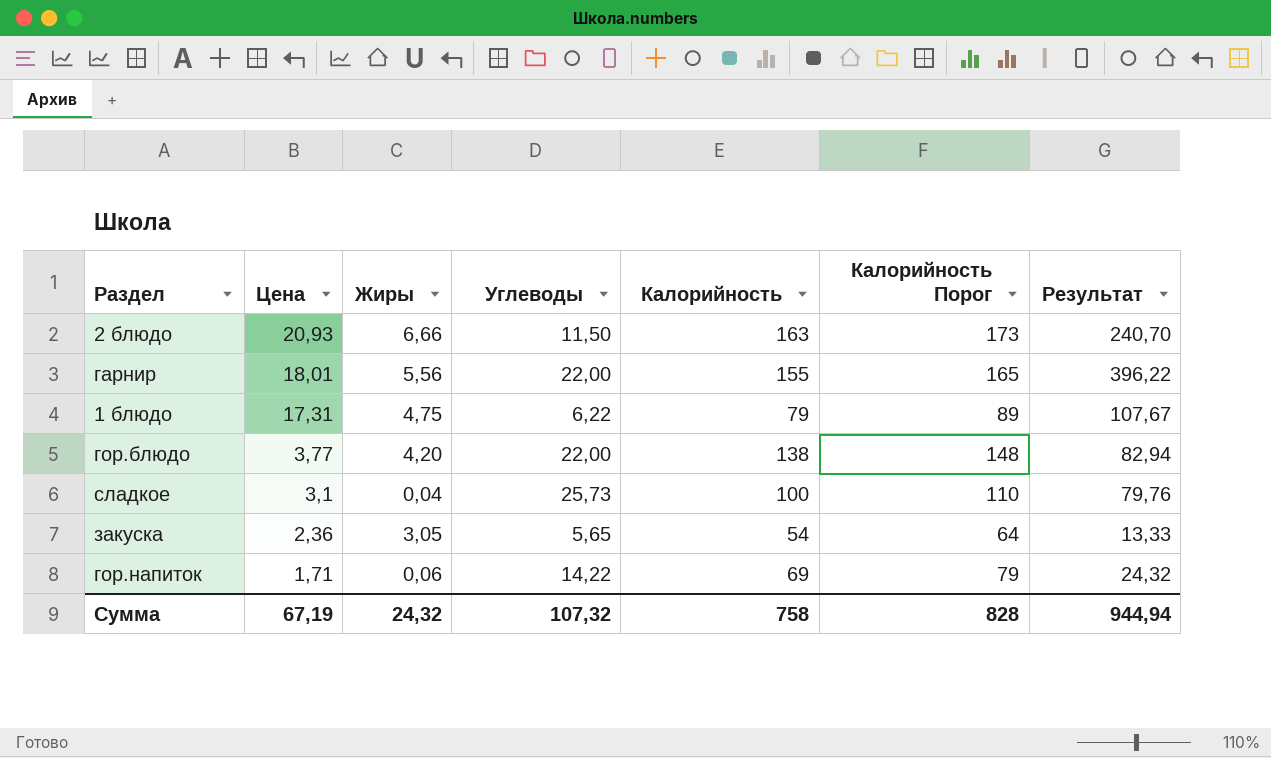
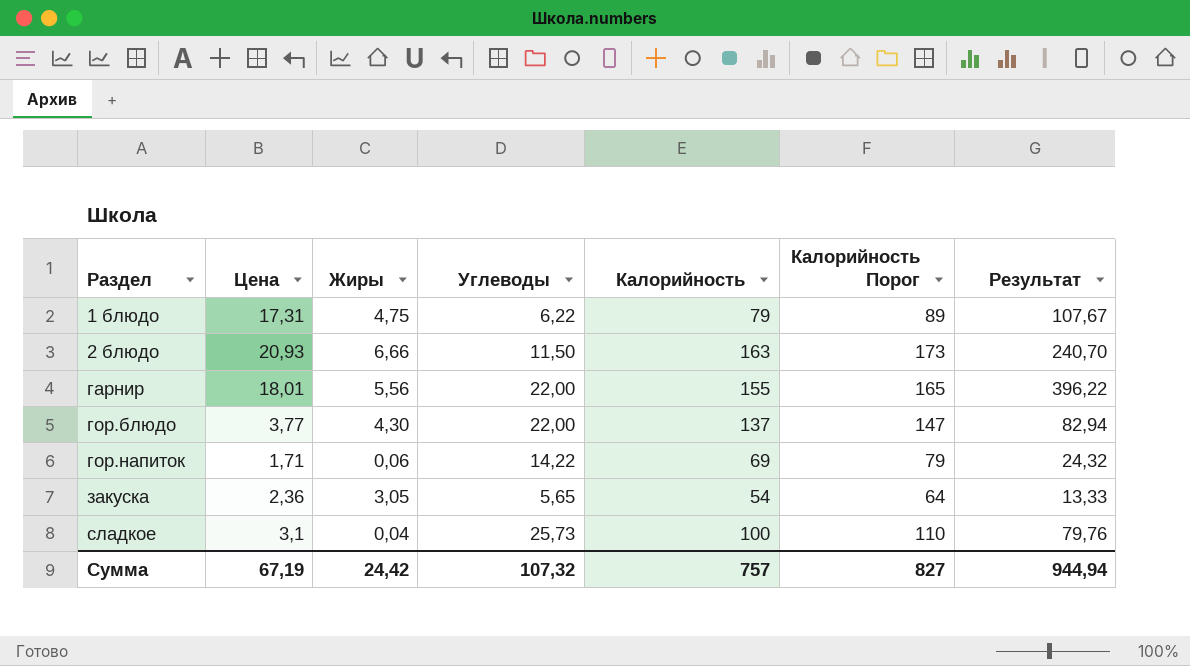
row order: Цена descending -> Раздел ascending
гор.блюдо | Жиры: 4,20 -> 4,30
гор.блюдо | Калорийность: 138 -> 137
гор.блюдо | Калорийность Порог: 148 -> 147
Сумма | Жиры: 24,32 -> 24,42
Сумма | Калорийность: 758 -> 757
Сумма | Калорийность Порог: 828 -> 827

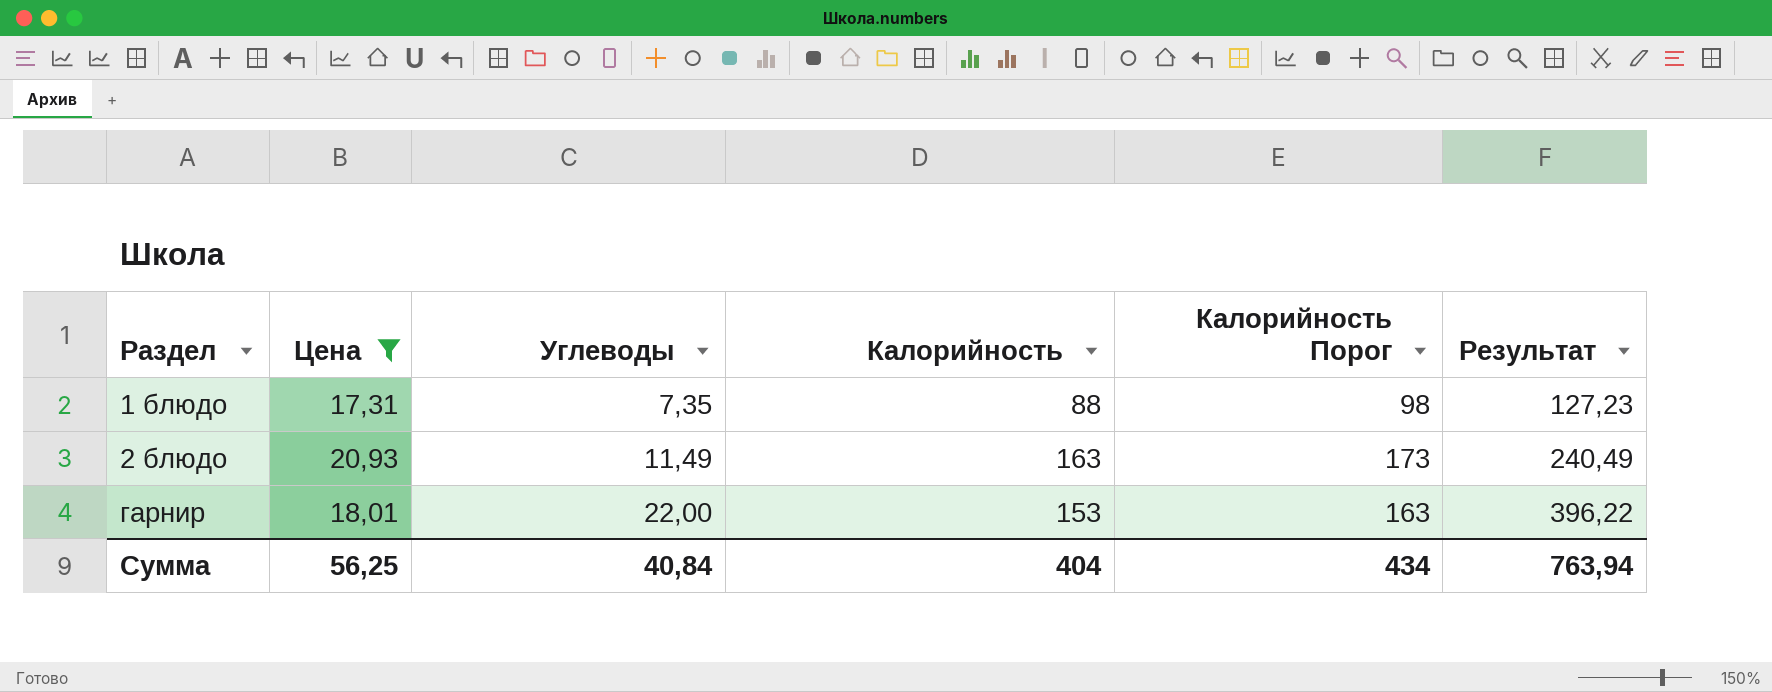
filter: none -> Цена >= 17,31
column Жиры | position: 3 -> none
1 блюдо | Углеводы: 6,22 -> 7,35
1 блюдо | Калорийность: 79 -> 88
1 блюдо | Калорийность Порог: 89 -> 98
1 блюдо | Результат: 107,67 -> 127,23
2 блюдо | Углеводы: 11,50 -> 11,49
2 блюдо | Результат: 240,70 -> 240,49
гарнир | Калорийность: 155 -> 153
гарнир | Калорийность Порог: 165 -> 163
Сумма | Цена: 67,19 -> 56,25
Сумма | Углеводы: 107,32 -> 40,84
Сумма | Калорийность: 757 -> 404
Сумма | Калорийность Порог: 827 -> 434
Сумма | Результат: 944,94 -> 763,94

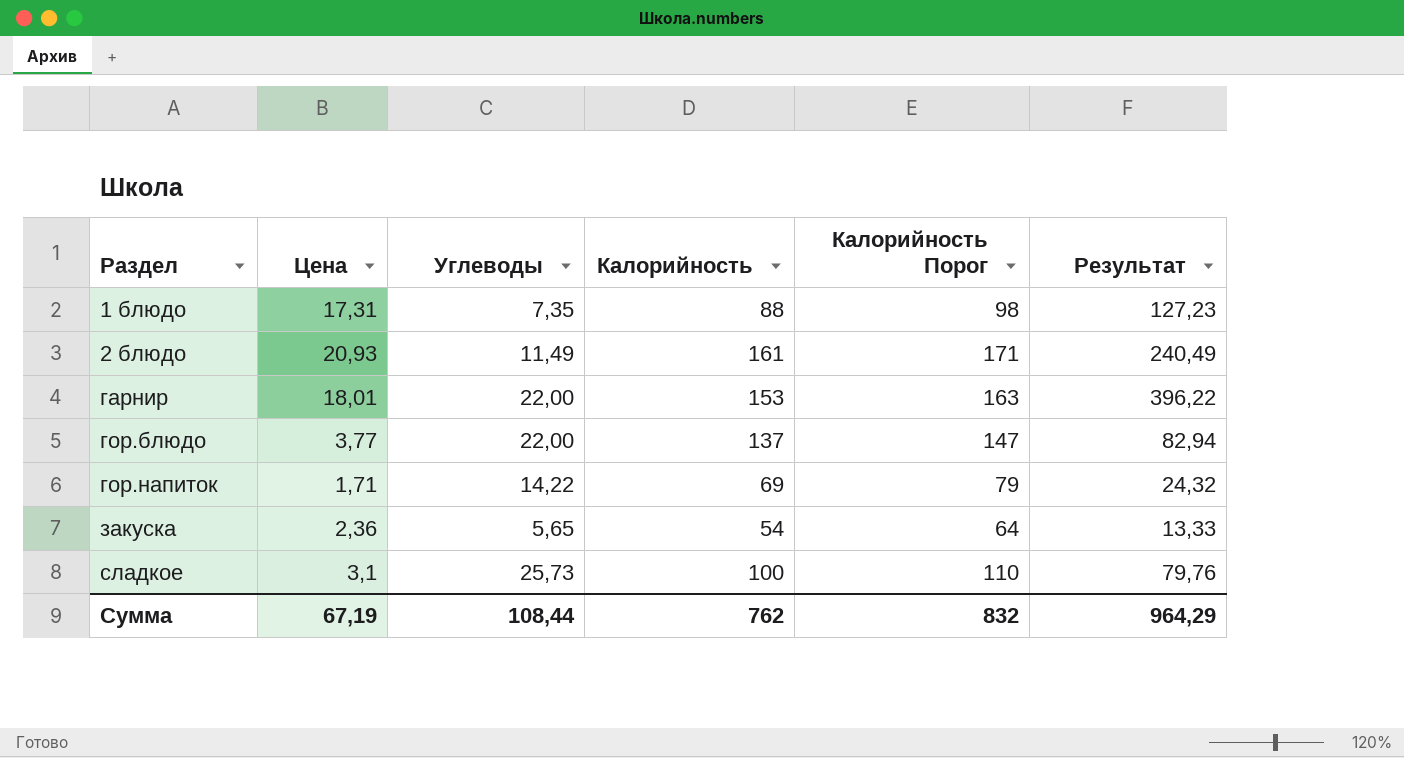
filter: Цена >= 17,31 -> none
2 блюдо | Калорийность: 163 -> 161
2 блюдо | Калорийность Порог: 173 -> 171
Сумма | Цена: 56,25 -> 67,19
Сумма | Углеводы: 40,84 -> 108,44
Сумма | Калорийность: 404 -> 762
Сумма | Калорийность Порог: 434 -> 832
Сумма | Результат: 763,94 -> 964,29

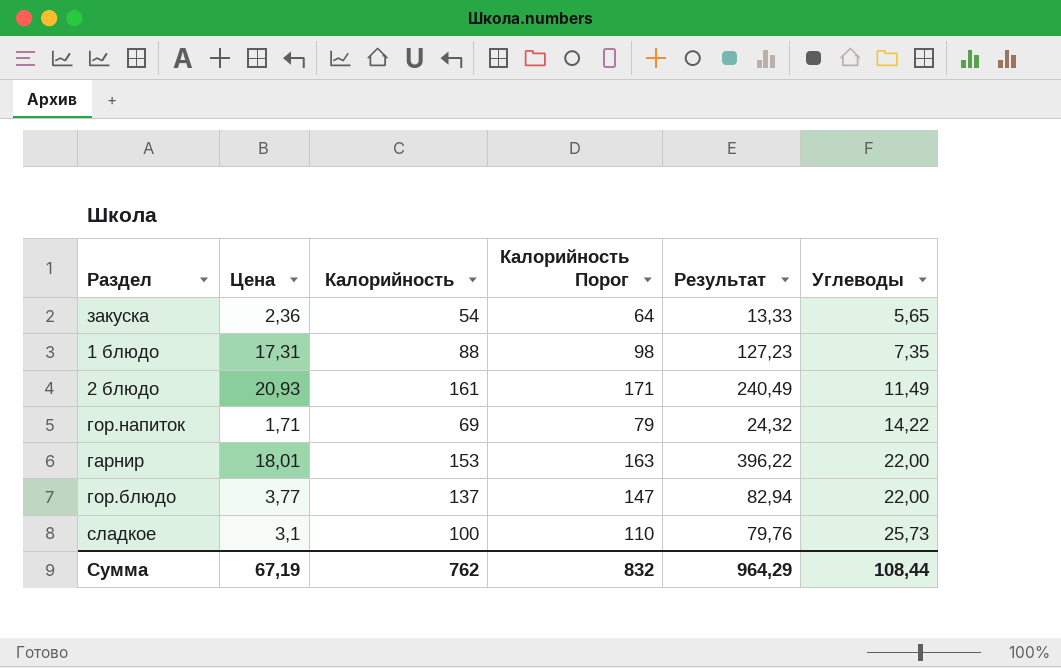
row order: Раздел ascending -> Углеводы ascending
column Углеводы | position: 3 -> 6

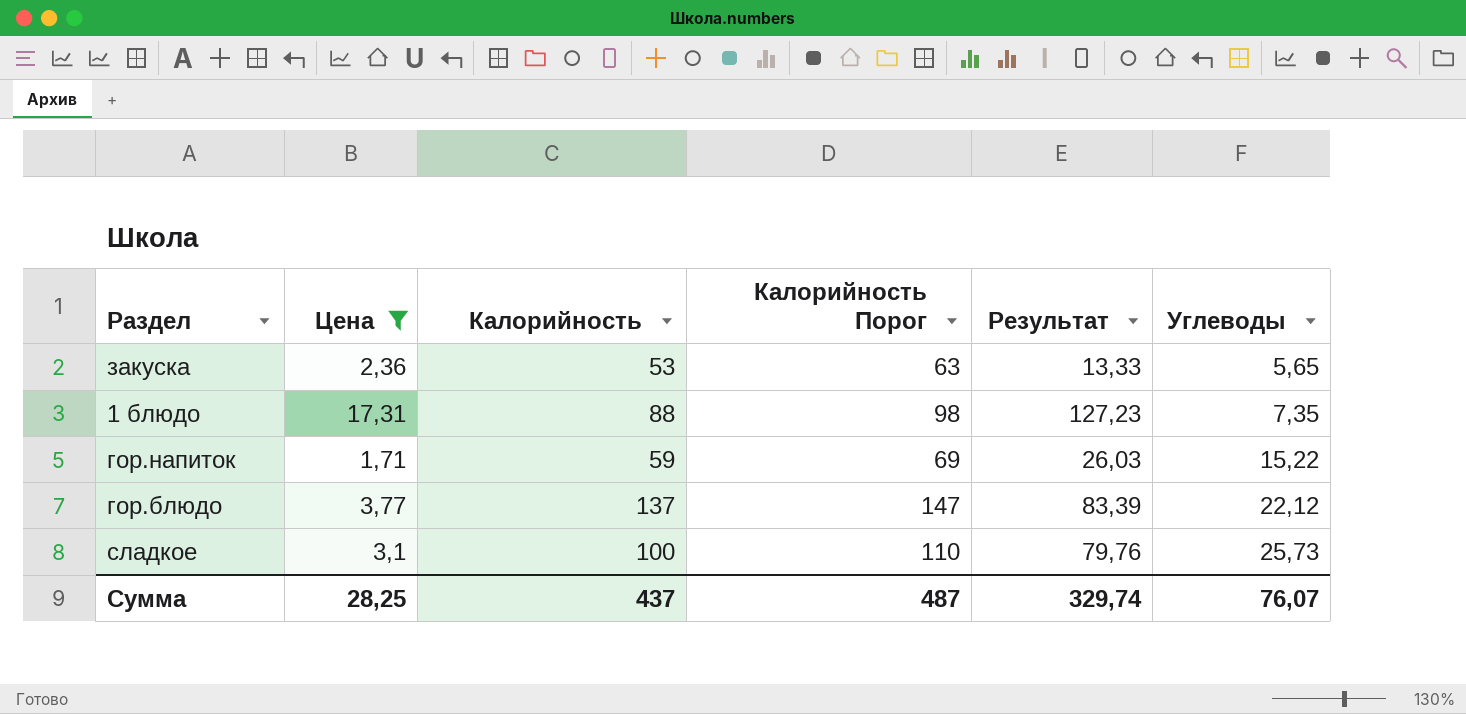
filter: none -> Цена <= 17,31
закуска | Калорийность: 54 -> 53
закуска | Калорийность Порог: 64 -> 63
гор.напиток | Калорийность: 69 -> 59
гор.напиток | Калорийность Порог: 79 -> 69
гор.напиток | Результат: 24,32 -> 26,03
гор.напиток | Углеводы: 14,22 -> 15,22
гор.блюдо | Результат: 82,94 -> 83,39
гор.блюдо | Углеводы: 22,00 -> 22,12
Сумма | Цена: 67,19 -> 28,25
Сумма | Калорийность: 762 -> 437
Сумма | Калорийность Порог: 832 -> 487
Сумма | Результат: 964,29 -> 329,74
Сумма | Углеводы: 108,44 -> 76,07

